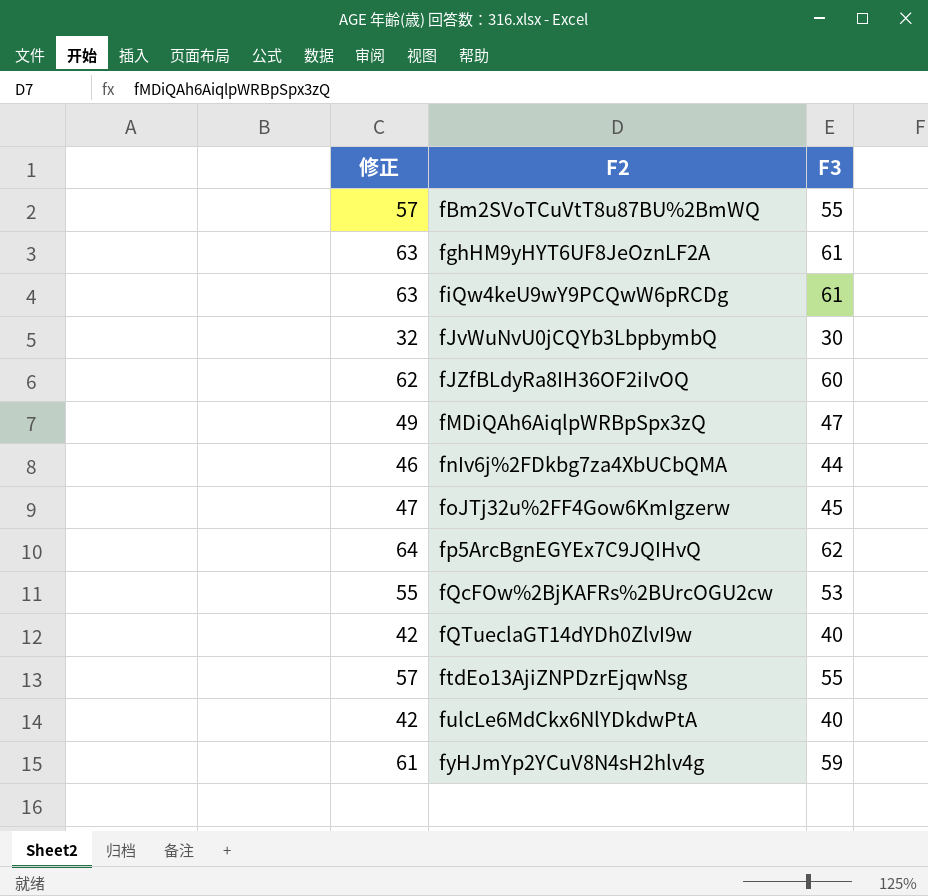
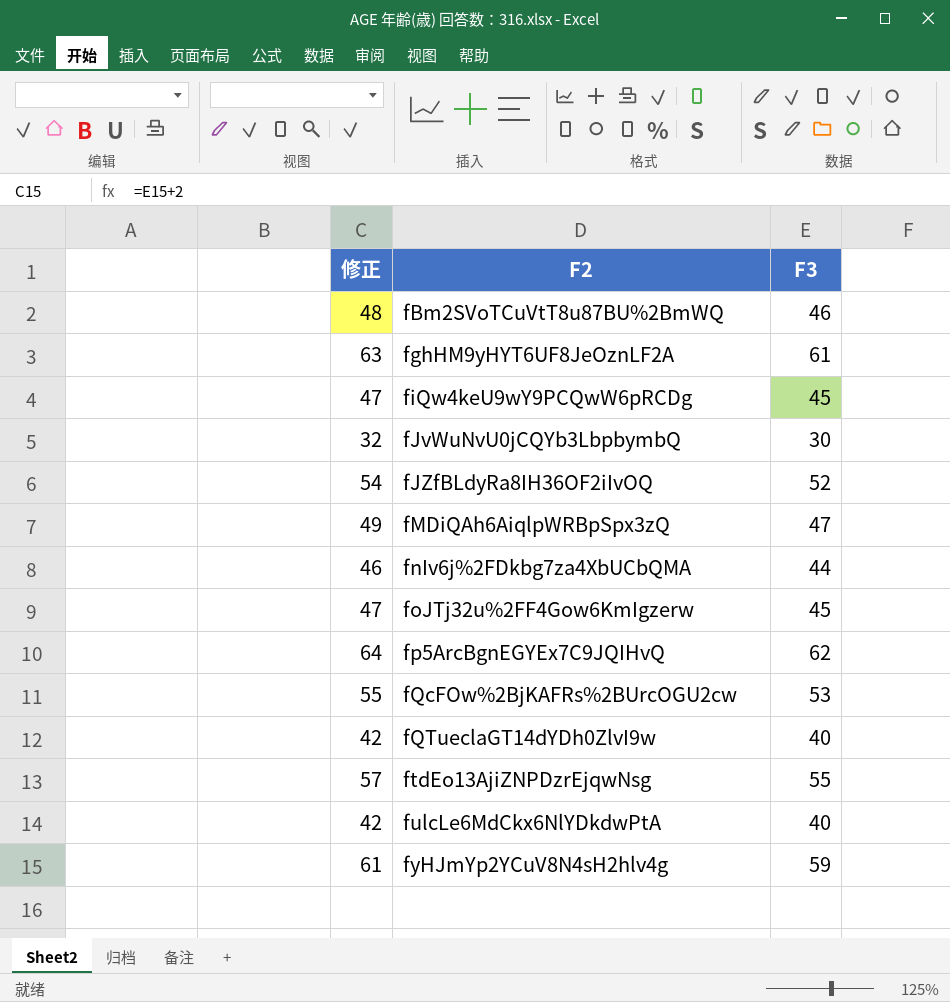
fBm2SVoTCuVtT8u87BU%2BmWQ | 修正: 57 -> 48
fBm2SVoTCuVtT8u87BU%2BmWQ | F3: 55 -> 46
fiQw4keU9wY9PCQwW6pRCDg | 修正: 63 -> 47
fiQw4keU9wY9PCQwW6pRCDg | F3: 61 -> 45
fJZfBLdyRa8IH36OF2iIvOQ | 修正: 62 -> 54
fJZfBLdyRa8IH36OF2iIvOQ | F3: 60 -> 52

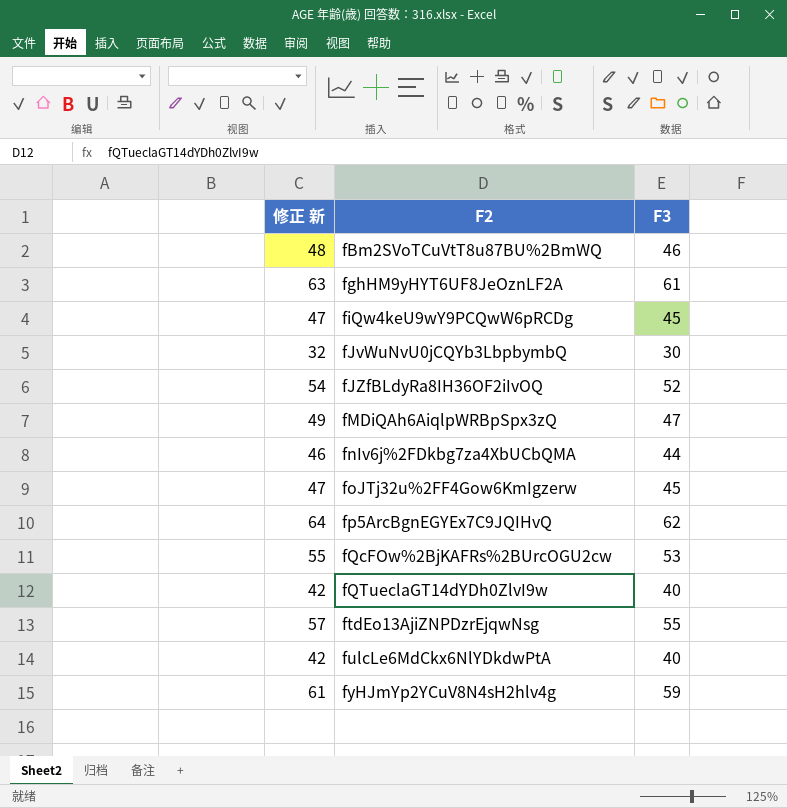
column name: 修正 -> 修正 新

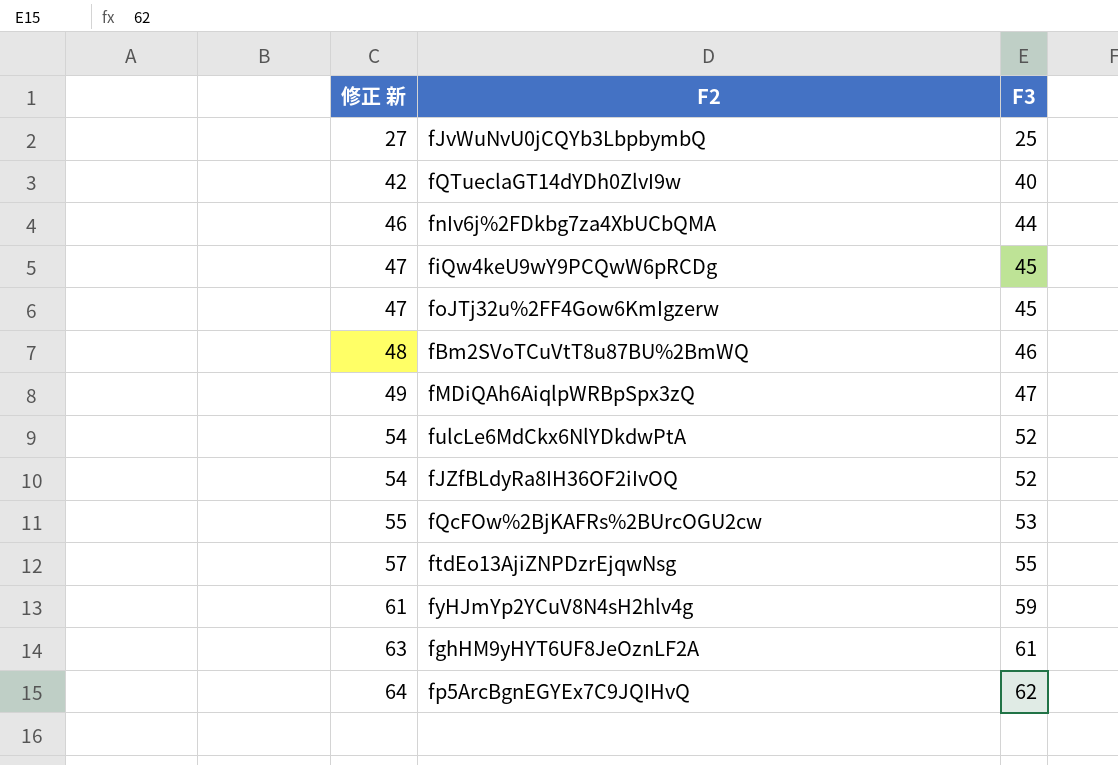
row order: F2 ascending -> 修正 新 ascending
fJvWuNvU0jCQYb3LbpbymbQ | 修正 新: 32 -> 27
fJvWuNvU0jCQYb3LbpbymbQ | F3: 30 -> 25
fulcLe6MdCkx6NlYDkdwPtA | 修正 新: 42 -> 54
fulcLe6MdCkx6NlYDkdwPtA | F3: 40 -> 52

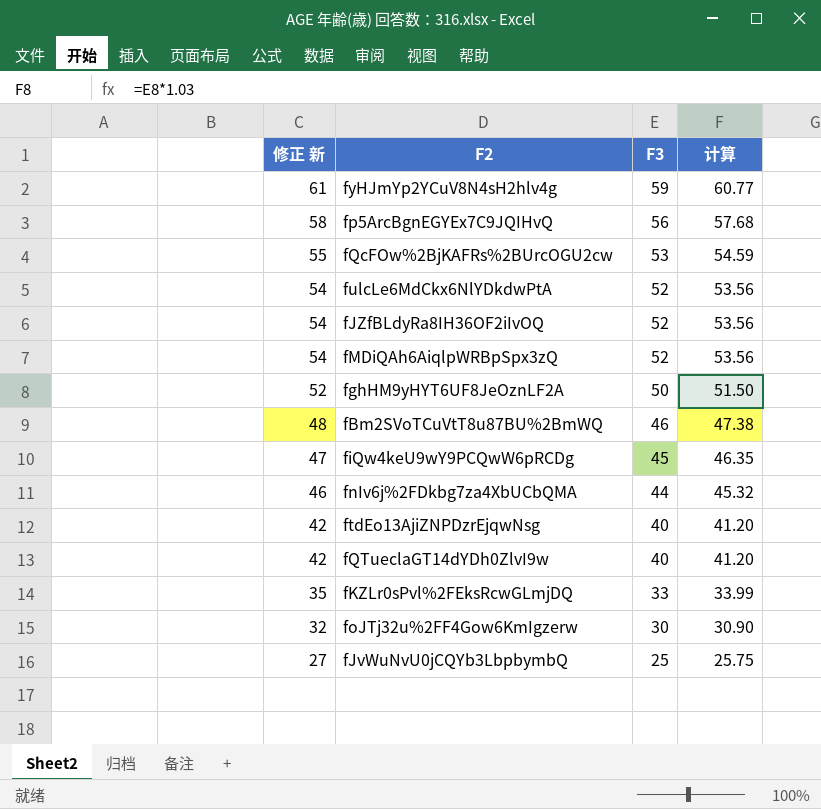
row order: 修正 新 ascending -> 修正 新 descending
column 计算 | formula: none -> [F3] * 1.03
fp5ArcBgnEGYEx7C9JQIHvQ | 修正 新: 64 -> 58
fp5ArcBgnEGYEx7C9JQIHvQ | F3: 62 -> 56
fMDiQAh6AiqlpWRBpSpx3zQ | 修正 新: 49 -> 54
fMDiQAh6AiqlpWRBpSpx3zQ | F3: 47 -> 52
fghHM9yHYT6UF8JeOznLF2A | 修正 新: 63 -> 52
fghHM9yHYT6UF8JeOznLF2A | F3: 61 -> 50
ftdEo13AjiZNPDzrEjqwNsg | 修正 新: 57 -> 42
ftdEo13AjiZNPDzrEjqwNsg | F3: 55 -> 40
row fKZLr0sPvl%2FEksRcwGLmjDQ: none -> 35 | 33 | 33.99
foJTj32u%2FF4Gow6KmIgzerw | 修正 新: 47 -> 32
foJTj32u%2FF4Gow6KmIgzerw | F3: 45 -> 30

